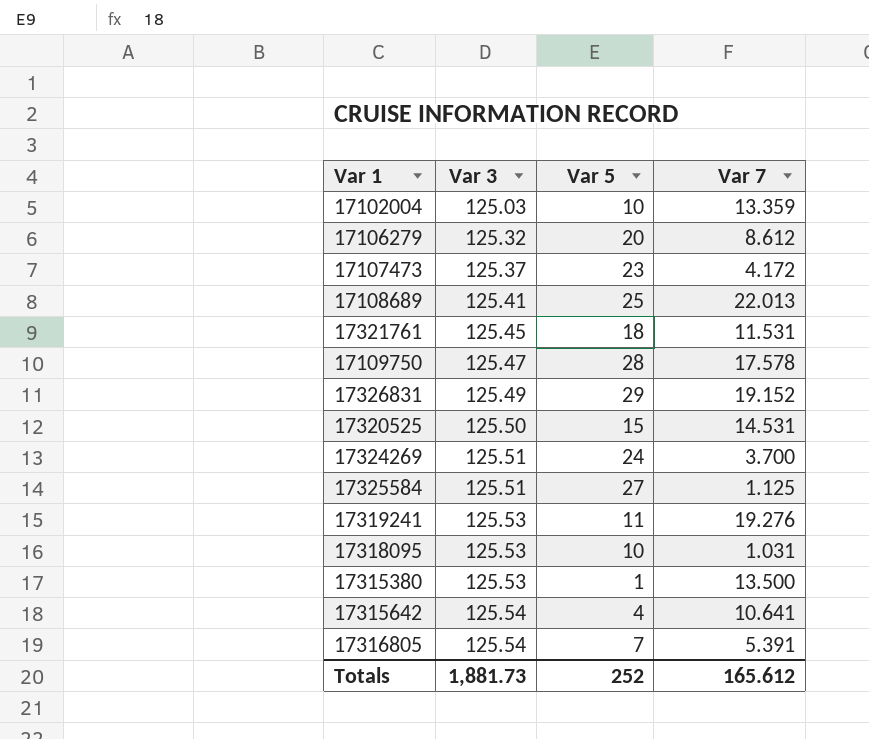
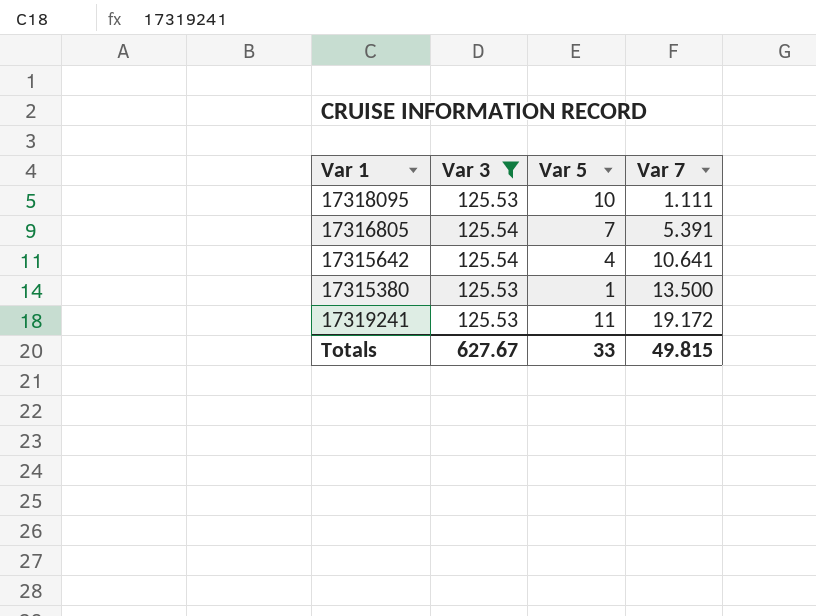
filter: none -> Var 3 >= 125.53
row order: Var 3 ascending -> Var 7 ascending
17318095 | Var 7: 1.031 -> 1.111
17319241 | Var 7: 19.276 -> 19.172
Totals | Var 3: 1,881.73 -> 627.67
Totals | Var 5: 252 -> 33
Totals | Var 7: 165.612 -> 49.815

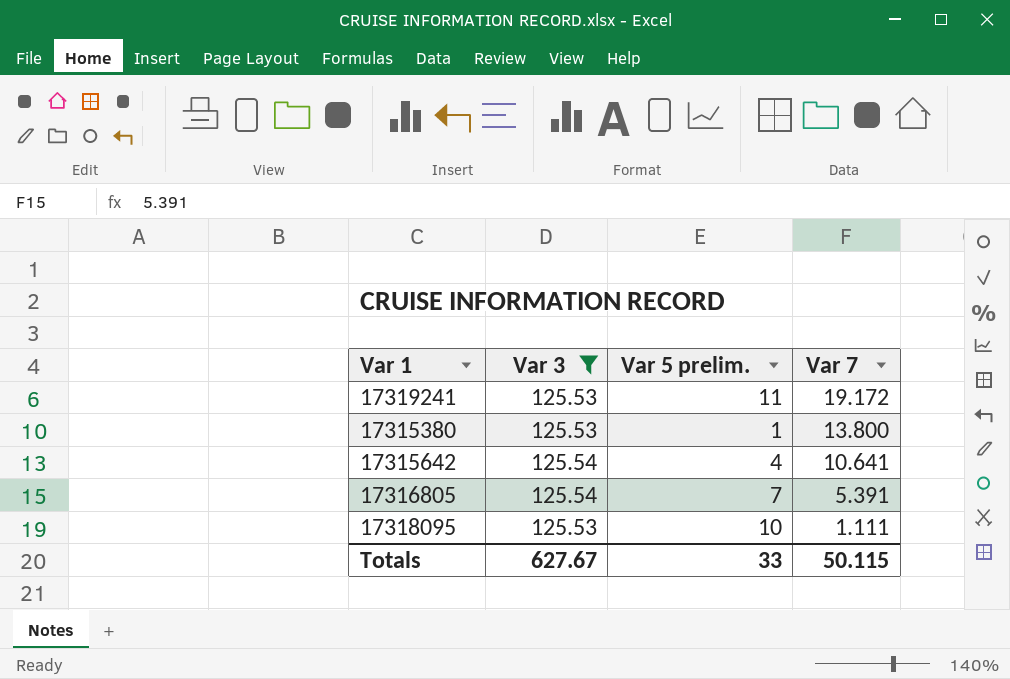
row order: Var 7 ascending -> Var 7 descending
column name: Var 5 -> Var 5 prelim.
17315380 | Var 7: 13.500 -> 13.800
Totals | Var 7: 49.815 -> 50.115

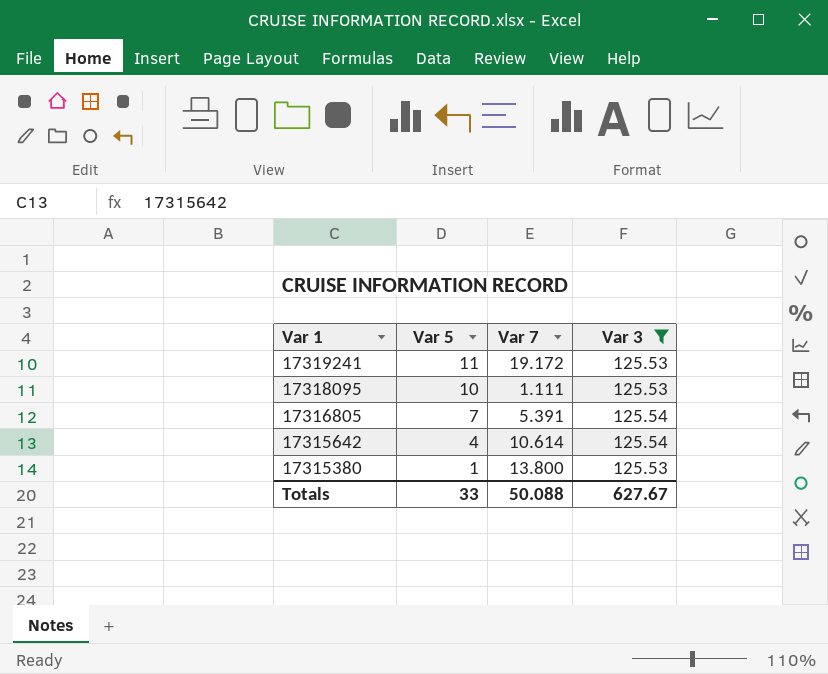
row order: Var 7 descending -> Var 1 descending
column name: Var 5 prelim. -> Var 5
column Var 3 | position: 2 -> 4
17315642 | Var 7: 10.641 -> 10.614
Totals | Var 7: 50.115 -> 50.088

